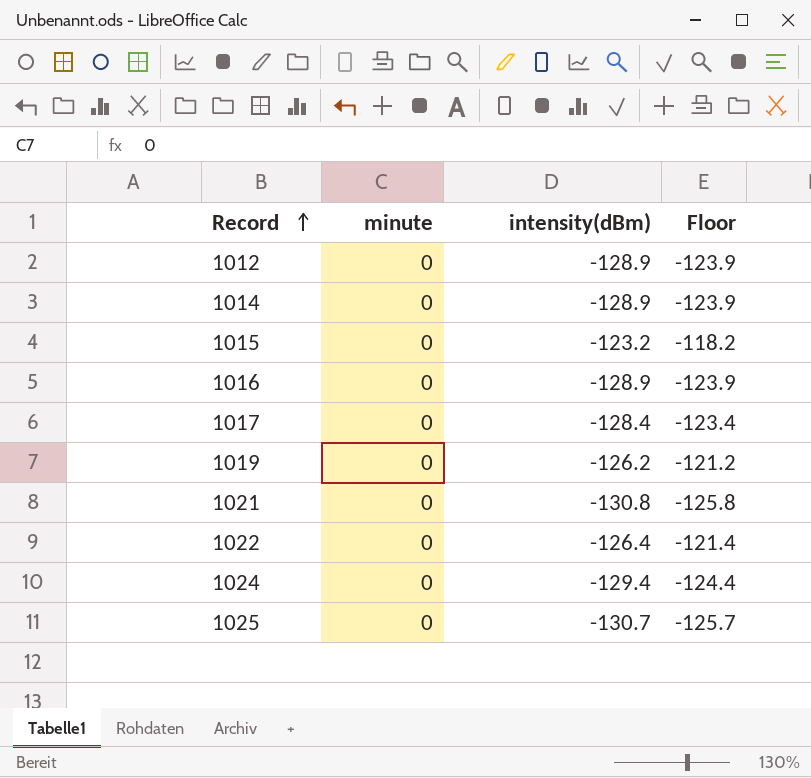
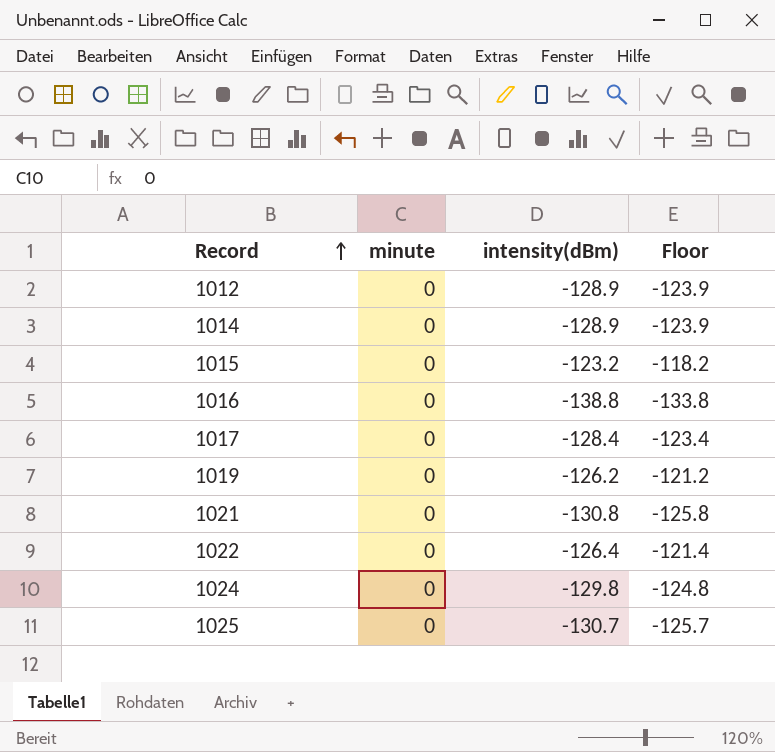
1016 | intensity(dBm): -128.9 -> -138.8
1016 | Floor: -123.9 -> -133.8
1024 | intensity(dBm): -129.4 -> -129.8
1024 | Floor: -124.4 -> -124.8

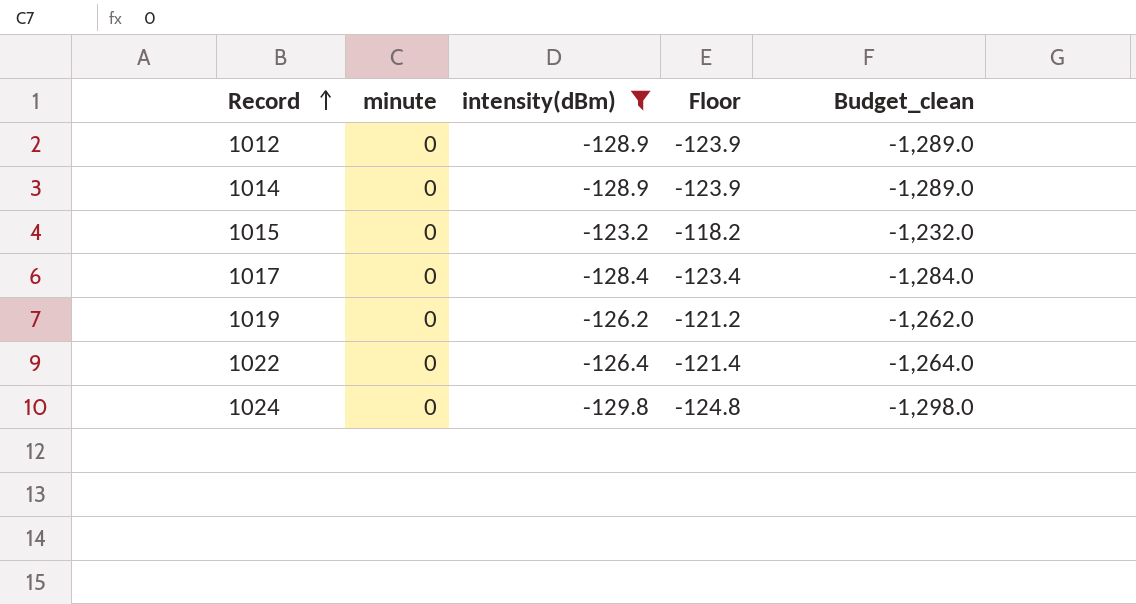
filter: none -> intensity(dBm) >= -129.8
column Budget_clean | formula: none -> [intensity(dBm)] * 10

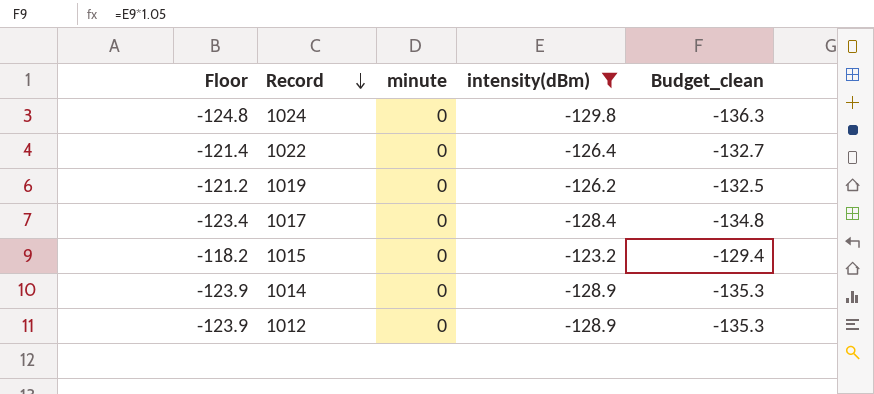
row order: Record ascending -> Record descending
column Floor | position: 4 -> 1
column Budget_clean | formula: [intensity(dBm)] * 10 -> [intensity(dBm)] * 1.05

